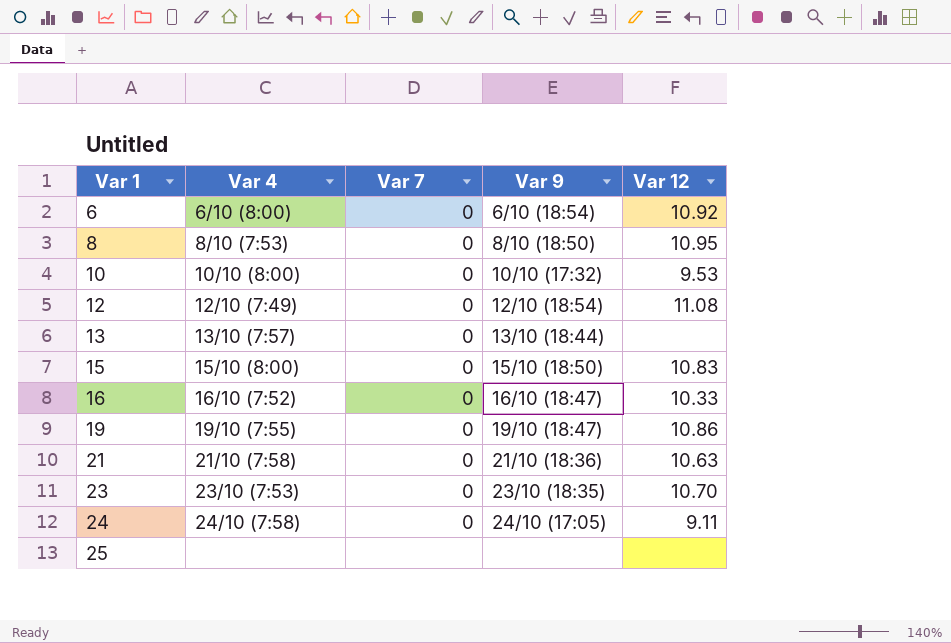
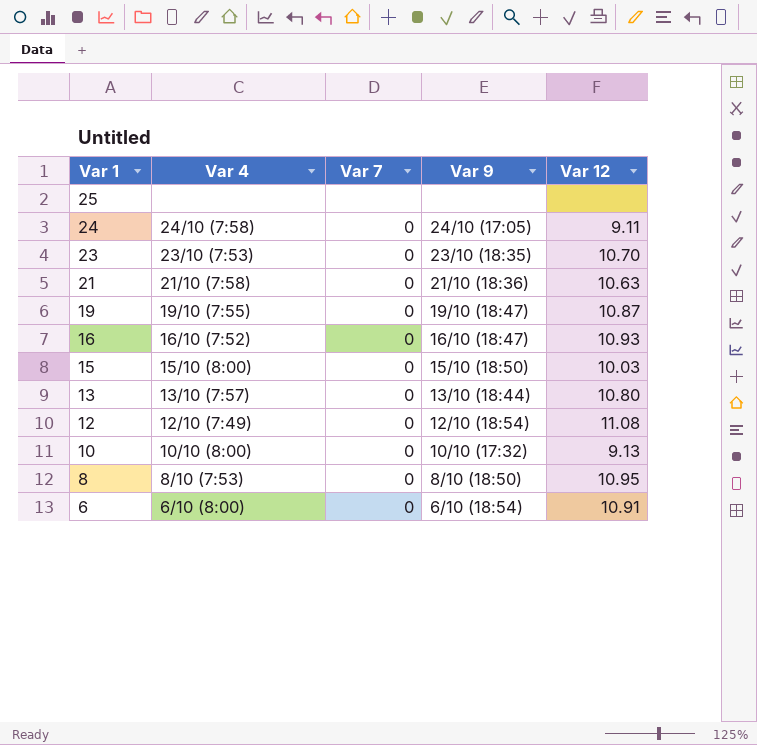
row order: Var 1 ascending -> Var 1 descending
19 | Var 12: 10.86 -> 10.87
16 | Var 12: 10.33 -> 10.93
15 | Var 12: 10.83 -> 10.03
13 | Var 12: none -> 10.80
10 | Var 12: 9.53 -> 9.13
6 | Var 12: 10.92 -> 10.91

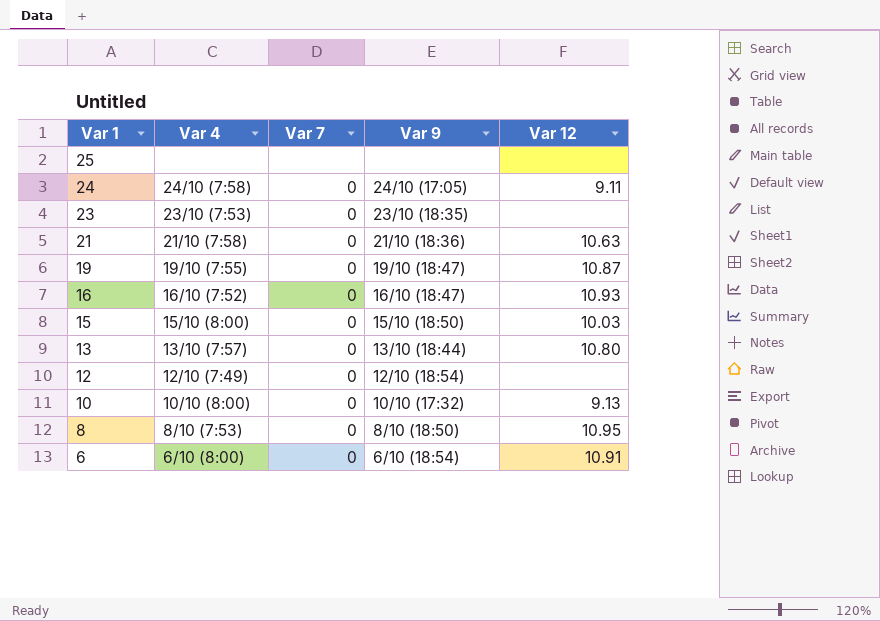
23 | Var 12: 10.70 -> none
12 | Var 12: 11.08 -> none

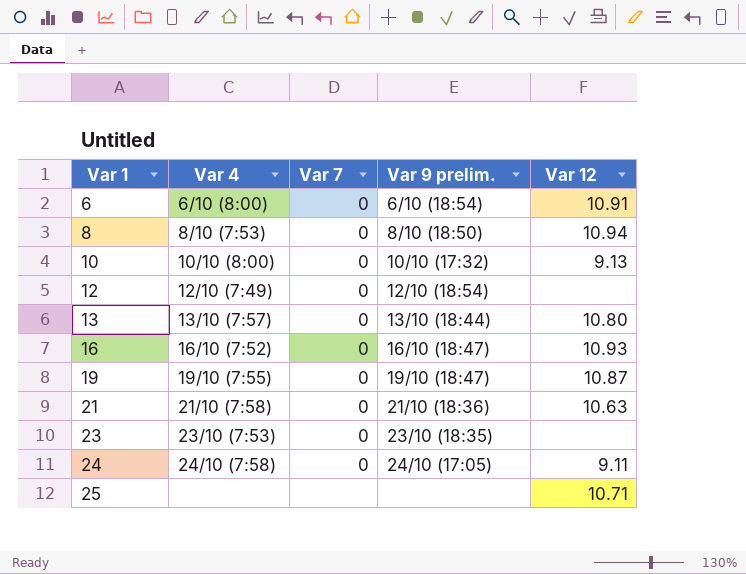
row order: Var 1 descending -> Var 1 ascending
column name: Var 9 -> Var 9 prelim.
row 15: 15/10 (8:00) | 0 | 15/10 (18:50) | 10.03 -> none
8 | Var 12: 10.95 -> 10.94
25 | Var 12: none -> 10.71

